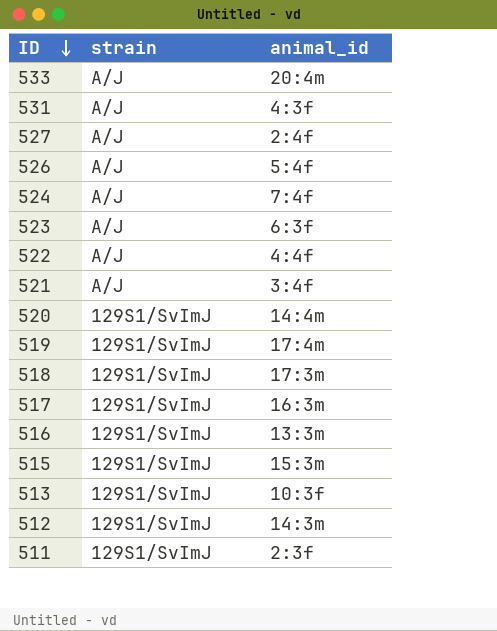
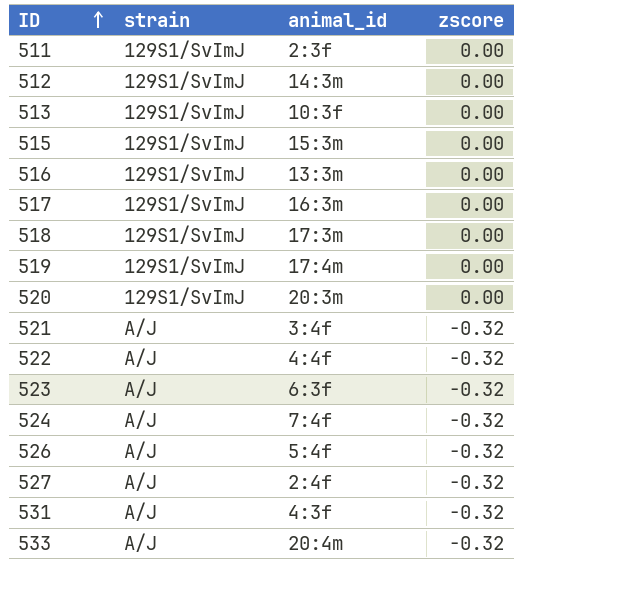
row order: ID descending -> ID ascending
column zscore | position: none -> 4
520 | animal_id: 14:4m -> 20:3m

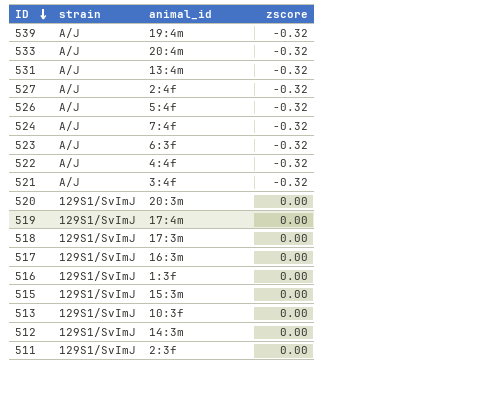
row order: ID ascending -> ID descending
row 539: none -> A/J | 19:4m | -0.32
531 | animal_id: 4:3f -> 13:4m
516 | animal_id: 13:3m -> 1:3f

